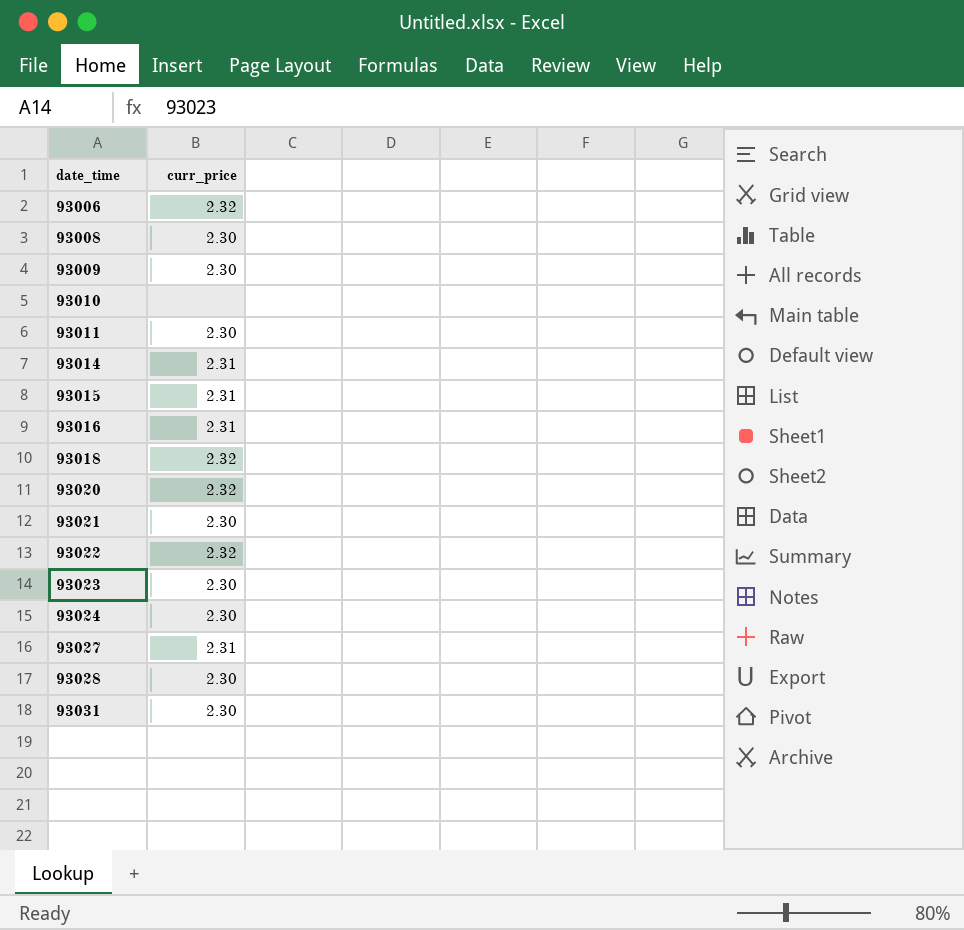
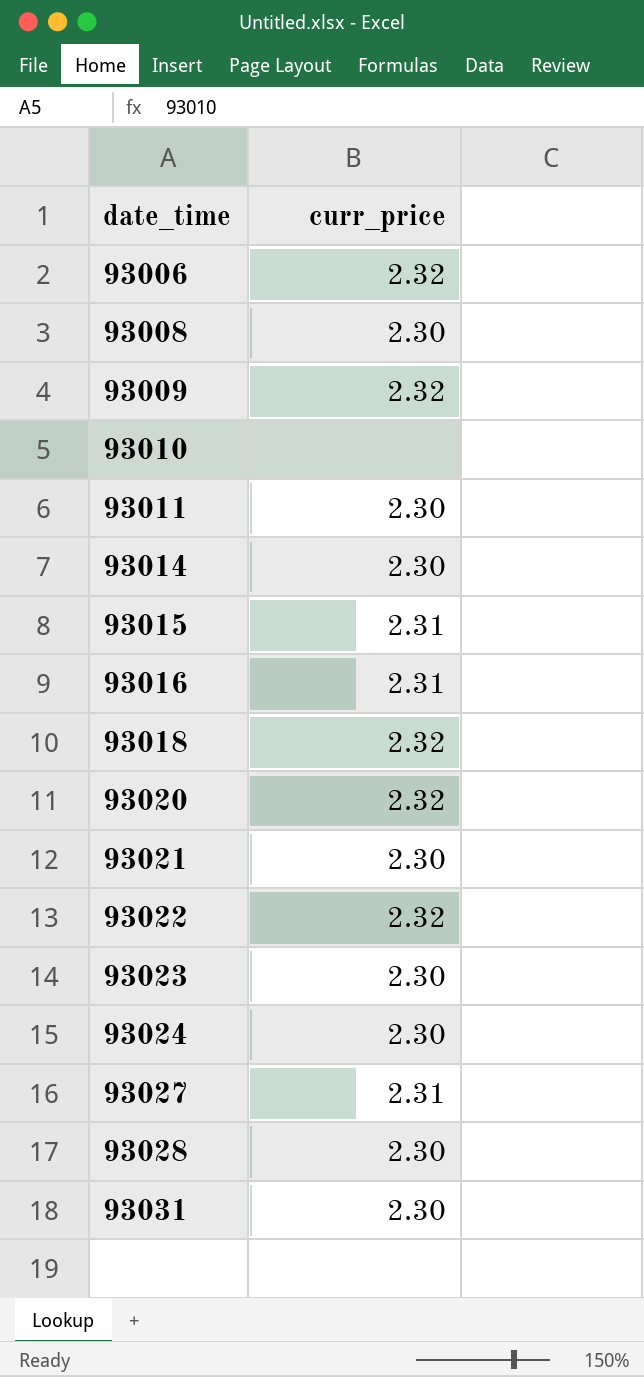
93009 | curr_price: 2.30 -> 2.32
93014 | curr_price: 2.31 -> 2.30

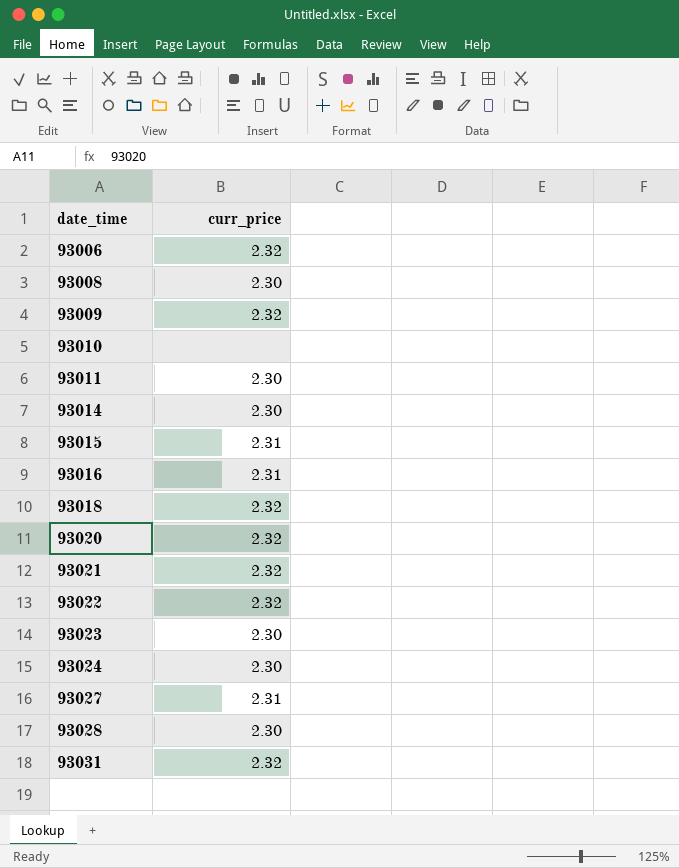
93021 | curr_price: 2.30 -> 2.32
93031 | curr_price: 2.30 -> 2.32

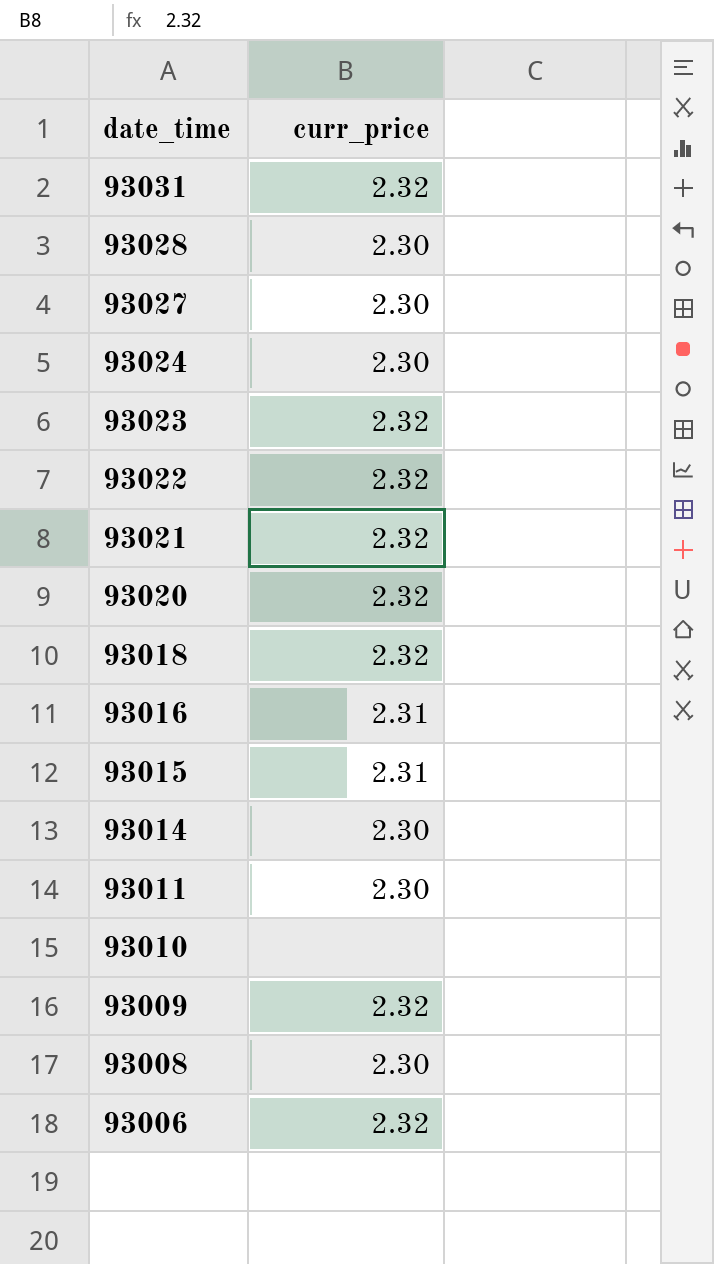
row order: date_time ascending -> date_time descending
93027 | curr_price: 2.31 -> 2.30
93023 | curr_price: 2.30 -> 2.32

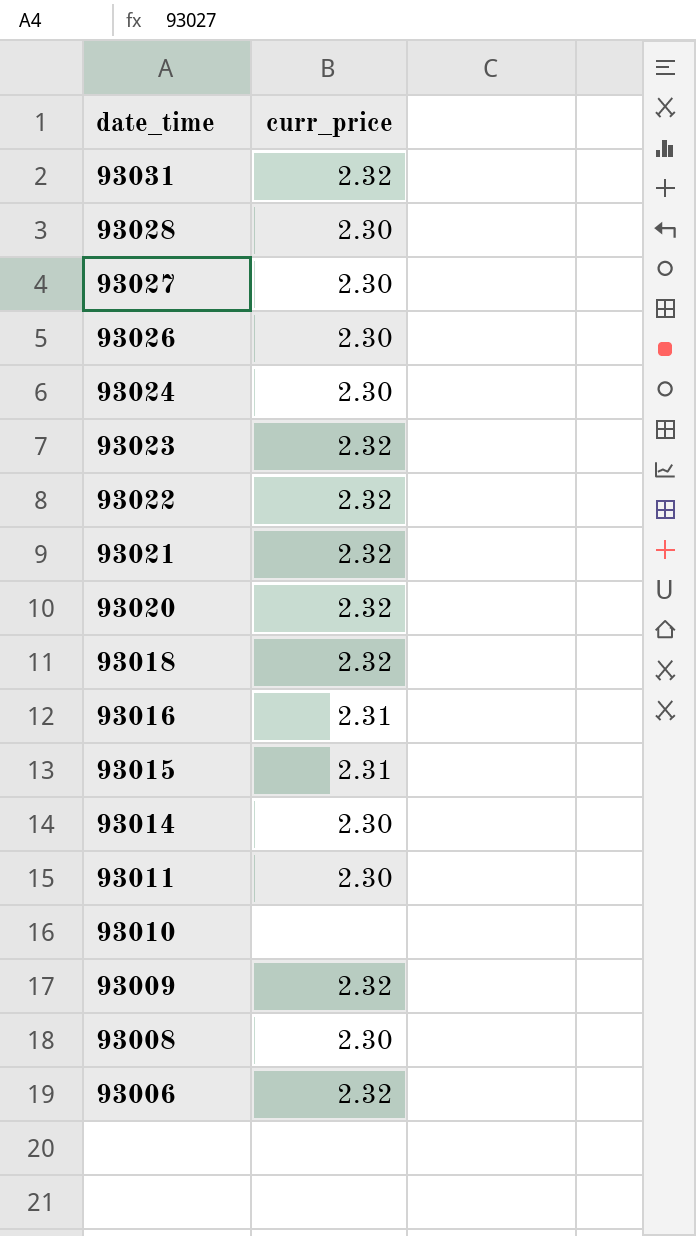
row 93026: none -> 2.30

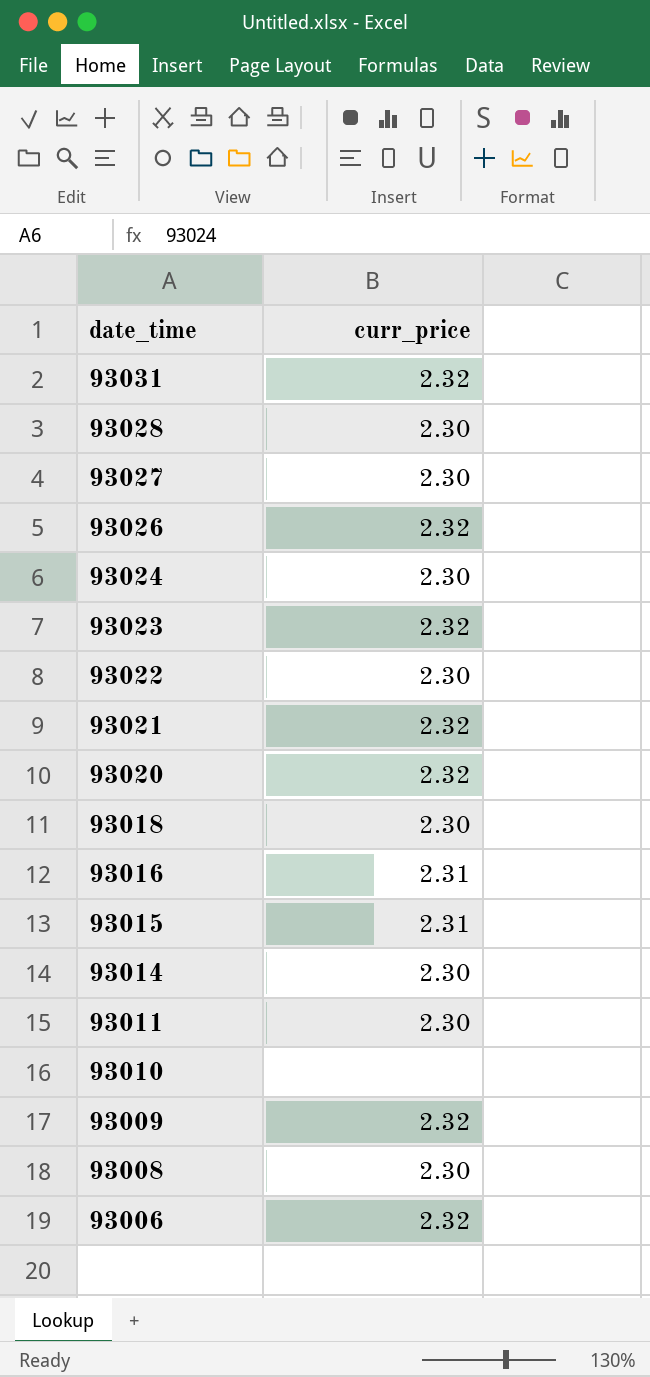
93026 | curr_price: 2.30 -> 2.32
93022 | curr_price: 2.32 -> 2.30
93018 | curr_price: 2.32 -> 2.30

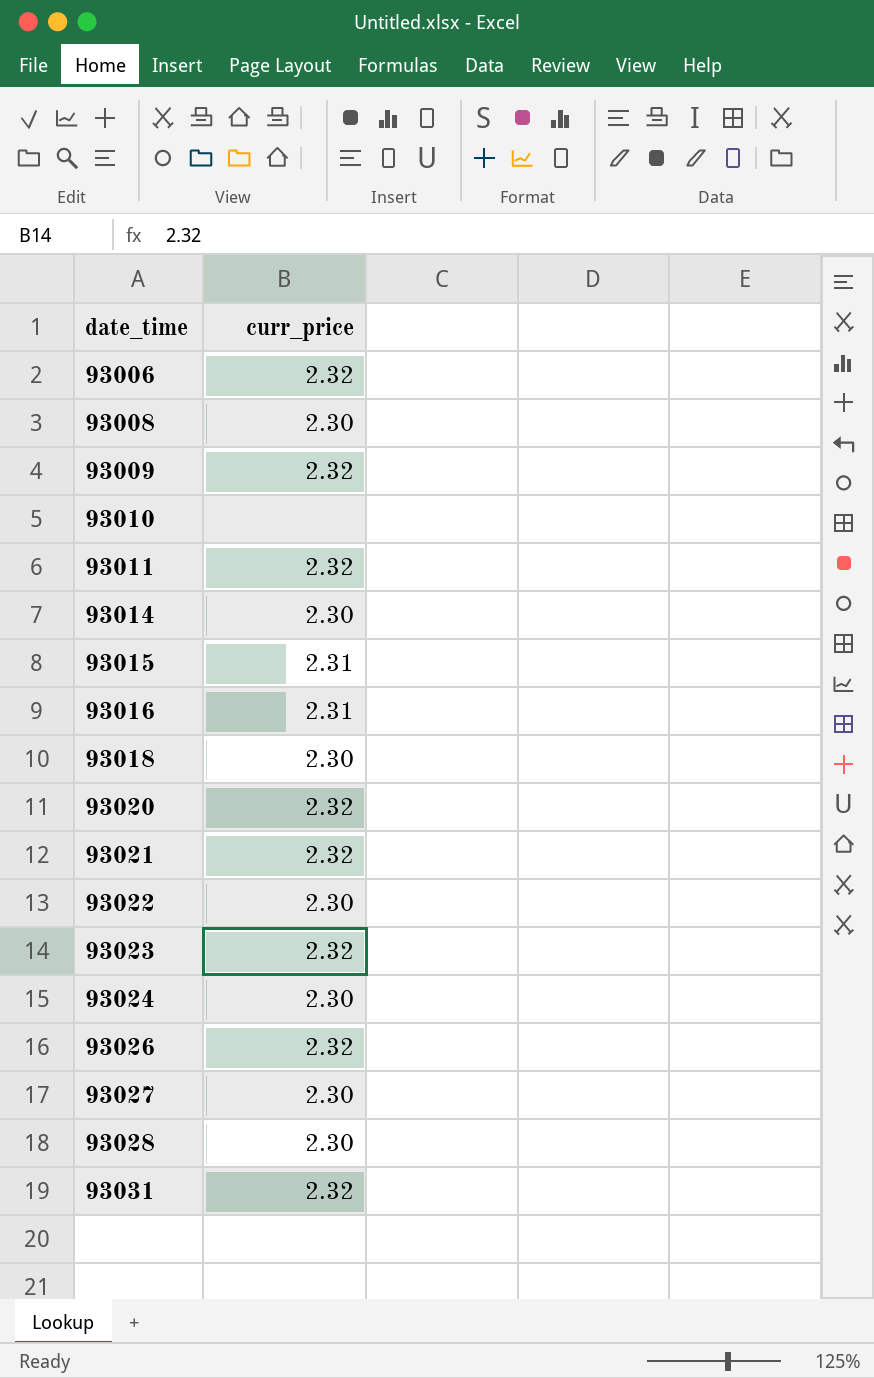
row order: date_time descending -> date_time ascending
93011 | curr_price: 2.30 -> 2.32

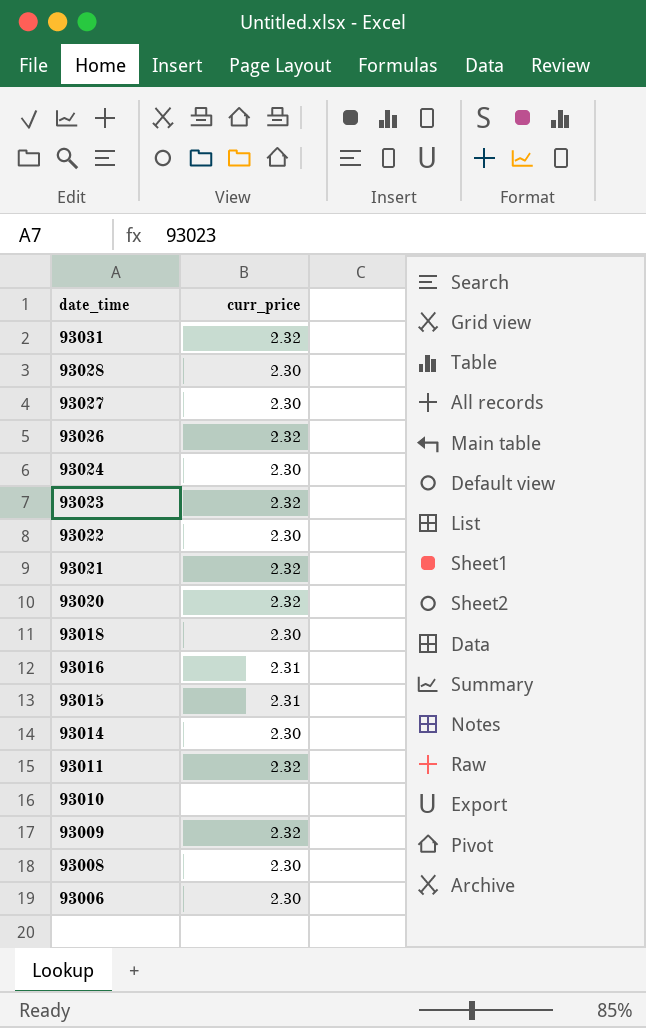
row order: date_time ascending -> date_time descending
93006 | curr_price: 2.32 -> 2.30

